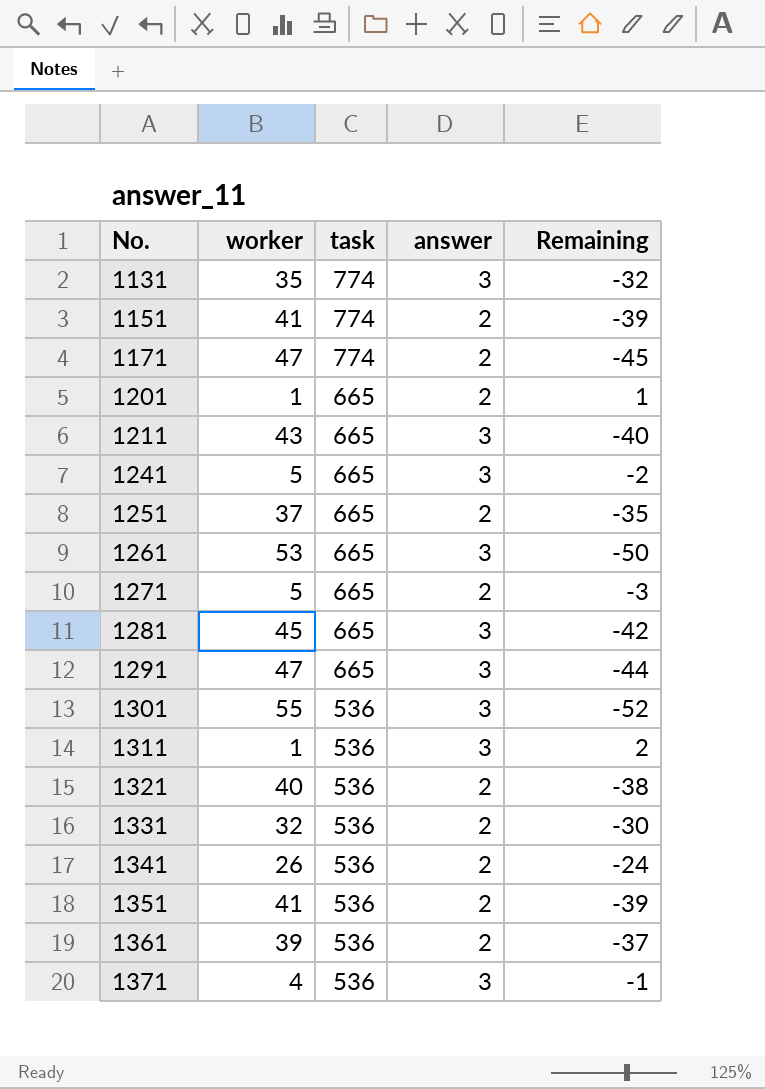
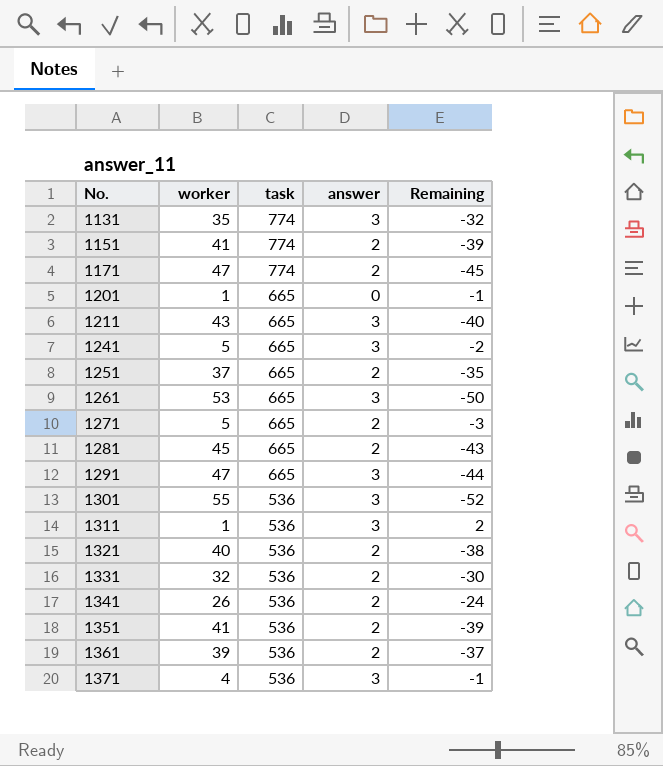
1201 | answer: 2 -> 0
1201 | Remaining: 1 -> -1
1281 | answer: 3 -> 2
1281 | Remaining: -42 -> -43

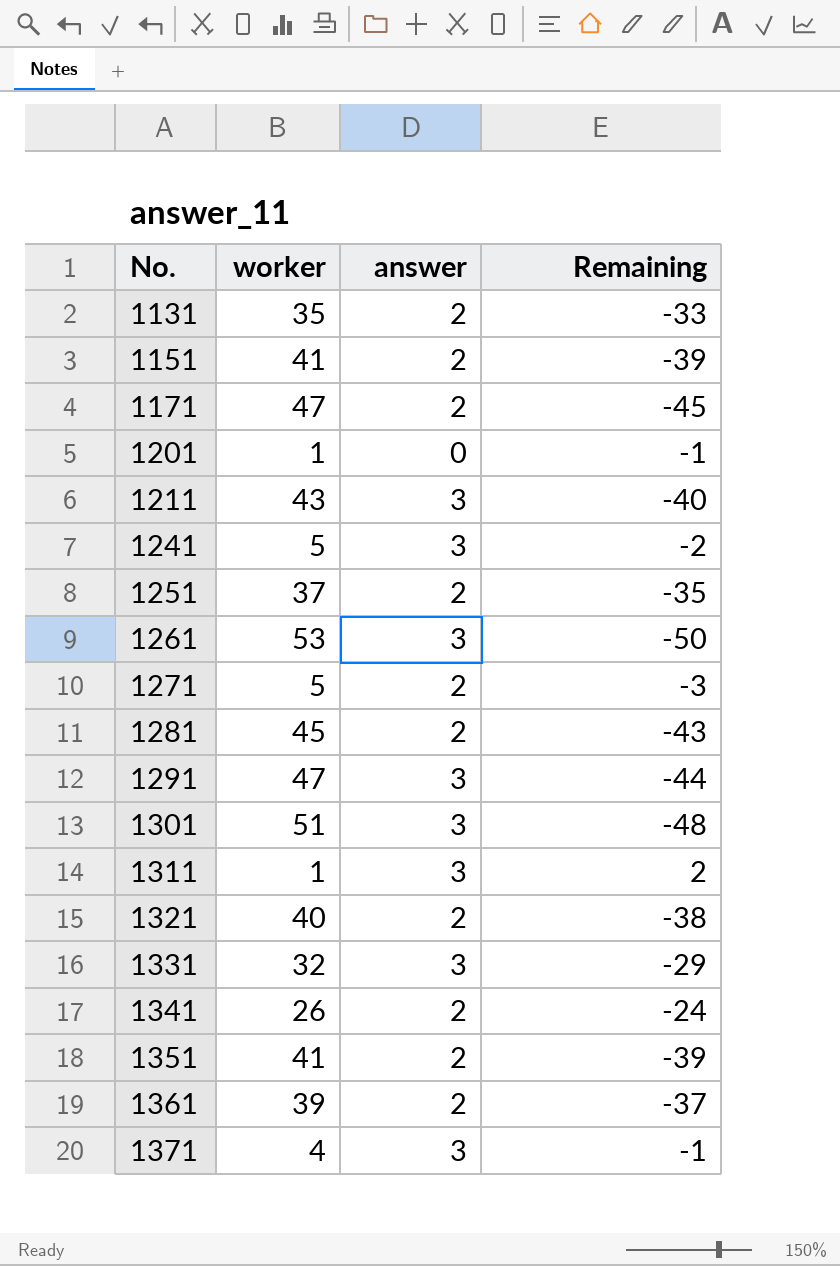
column task | position: 3 -> none
1131 | answer: 3 -> 2
1131 | Remaining: -32 -> -33
1301 | worker: 55 -> 51
1301 | Remaining: -52 -> -48
1331 | answer: 2 -> 3
1331 | Remaining: -30 -> -29

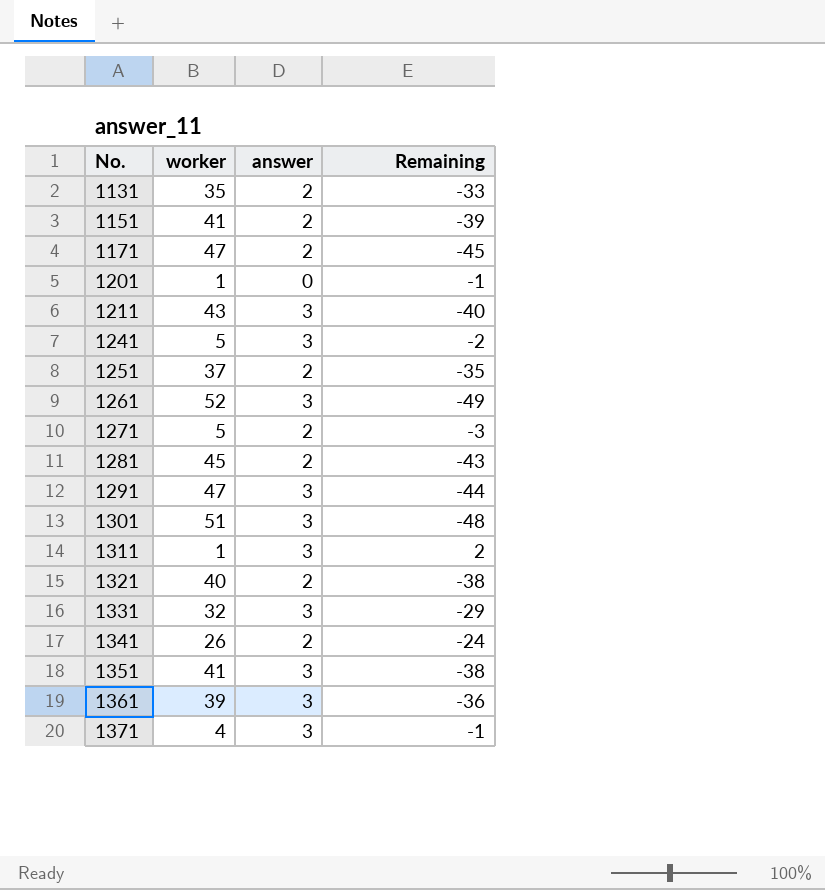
1261 | worker: 53 -> 52
1261 | Remaining: -50 -> -49
1351 | answer: 2 -> 3
1351 | Remaining: -39 -> -38
1361 | answer: 2 -> 3
1361 | Remaining: -37 -> -36

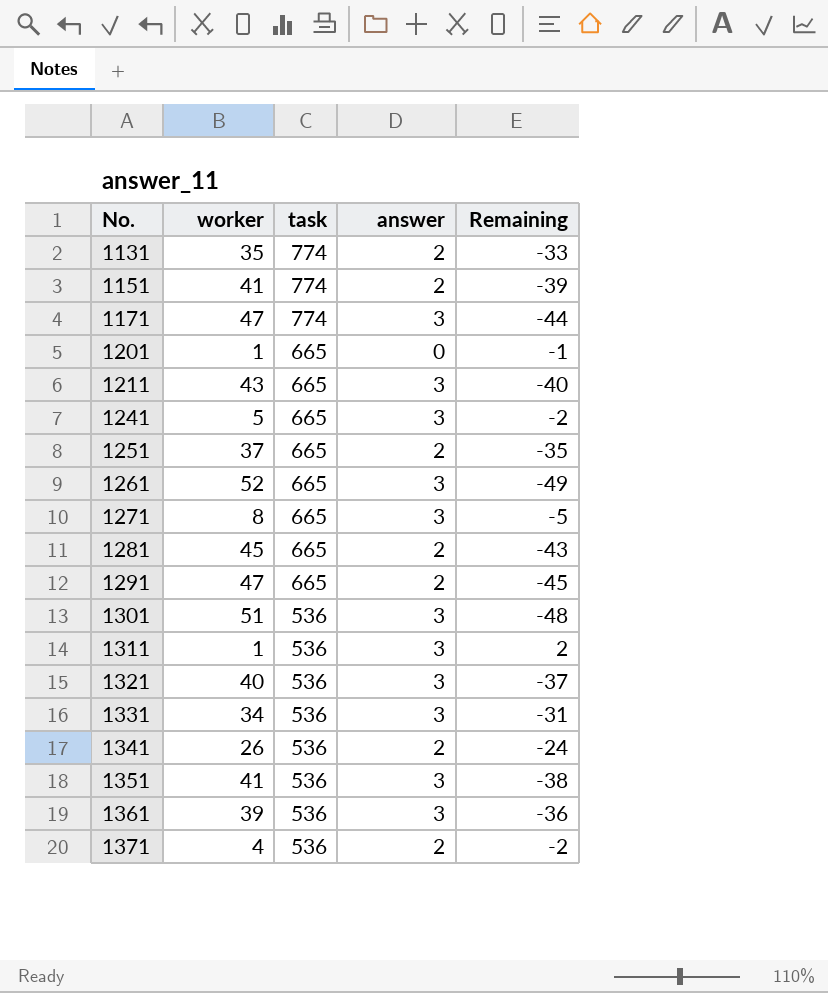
column task | position: none -> 3
1171 | answer: 2 -> 3
1171 | Remaining: -45 -> -44
1271 | worker: 5 -> 8
1271 | answer: 2 -> 3
1271 | Remaining: -3 -> -5
1291 | answer: 3 -> 2
1291 | Remaining: -44 -> -45
1321 | answer: 2 -> 3
1321 | Remaining: -38 -> -37
1331 | worker: 32 -> 34
1331 | Remaining: -29 -> -31
1371 | answer: 3 -> 2
1371 | Remaining: -1 -> -2

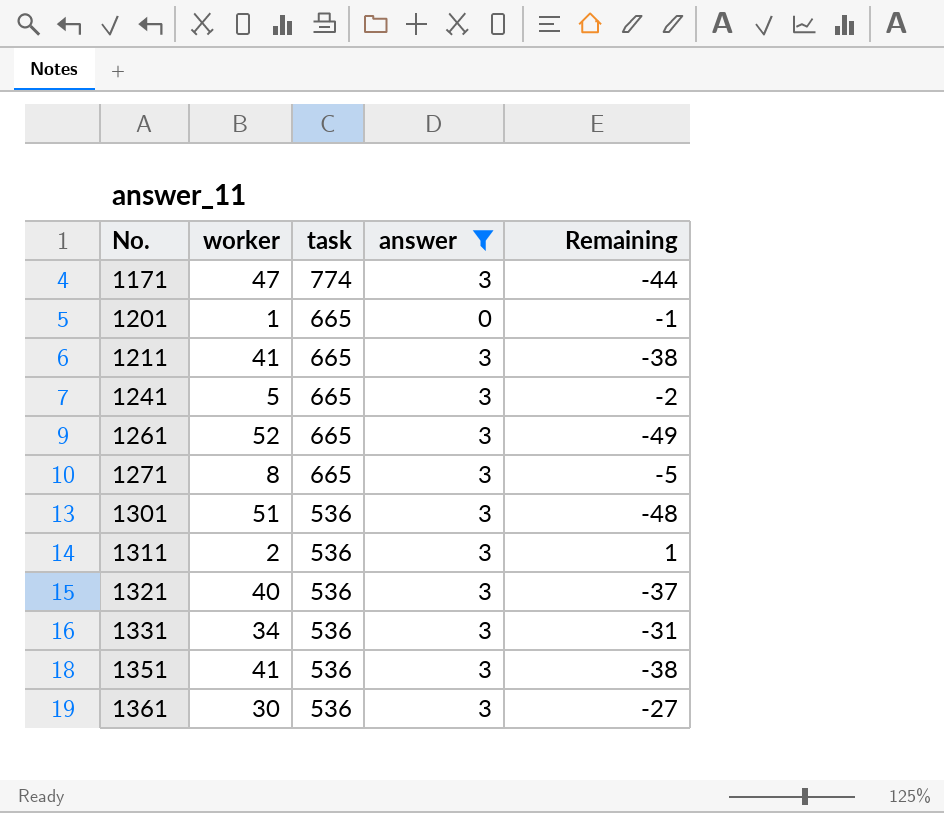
filter: none -> answer != 2
1211 | worker: 43 -> 41
1211 | Remaining: -40 -> -38
1311 | worker: 1 -> 2
1311 | Remaining: 2 -> 1
1361 | worker: 39 -> 30
1361 | Remaining: -36 -> -27

